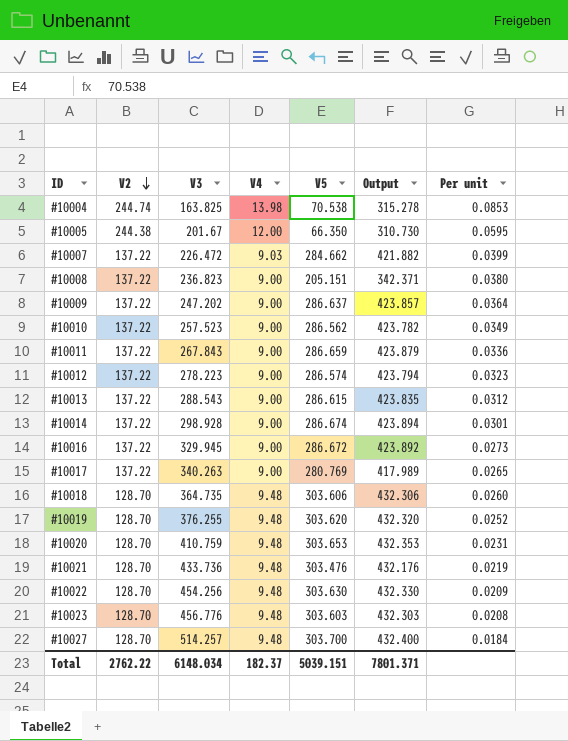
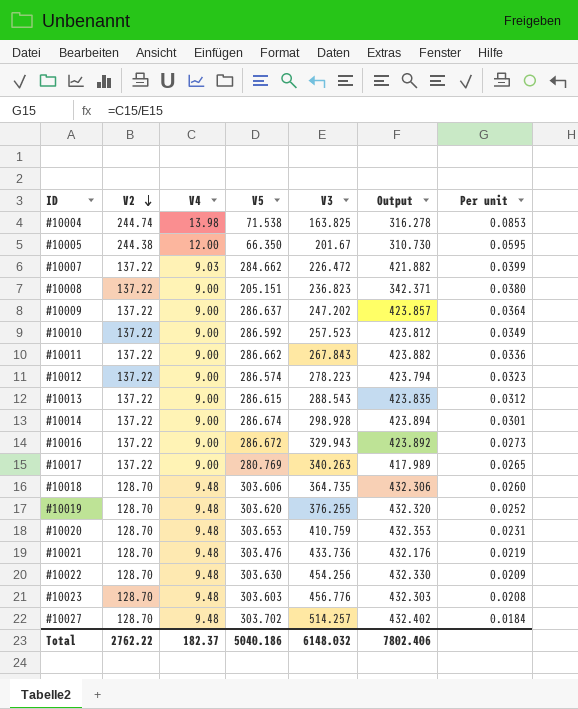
column V3 | position: 3 -> 5
#10004 | V5: 70.538 -> 71.538
#10004 | Output: 315.278 -> 316.278
#10010 | V5: 286.562 -> 286.592
#10010 | Output: 423.782 -> 423.812
#10011 | V5: 286.659 -> 286.662
#10011 | Output: 423.879 -> 423.882
#10016 | V3: 329.945 -> 329.943
#10027 | V5: 303.700 -> 303.702
#10027 | Output: 432.400 -> 432.402
Total | V5: 5039.151 -> 5040.186
Total | V3: 6148.034 -> 6148.032
Total | Output: 7801.371 -> 7802.406

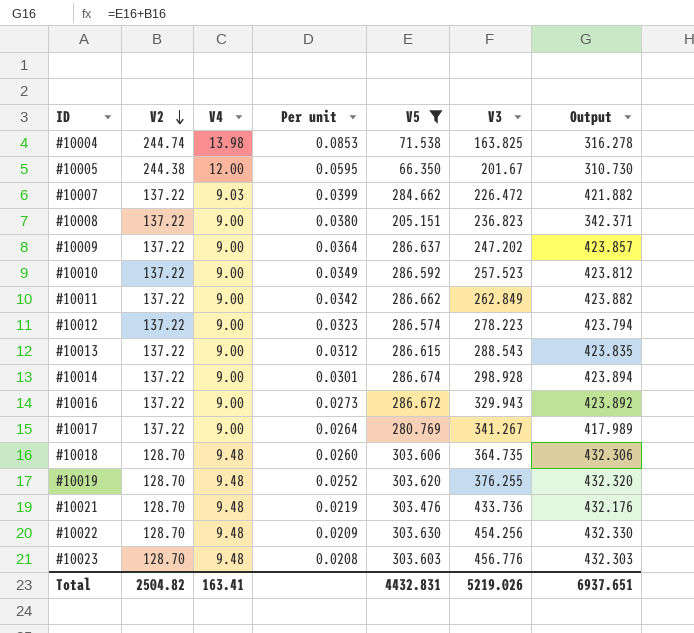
filter: none -> V5 <= 303.630
column Per unit | position: 7 -> 4
#10011 | Per unit: 0.0336 -> 0.0342
#10011 | V3: 267.843 -> 262.849
#10017 | Per unit: 0.0265 -> 0.0264
#10017 | V3: 340.263 -> 341.267
Total | V2: 2762.22 -> 2504.82
Total | V4: 182.37 -> 163.41
Total | V5: 5040.186 -> 4432.831
Total | V3: 6148.032 -> 5219.026
Total | Output: 7802.406 -> 6937.651

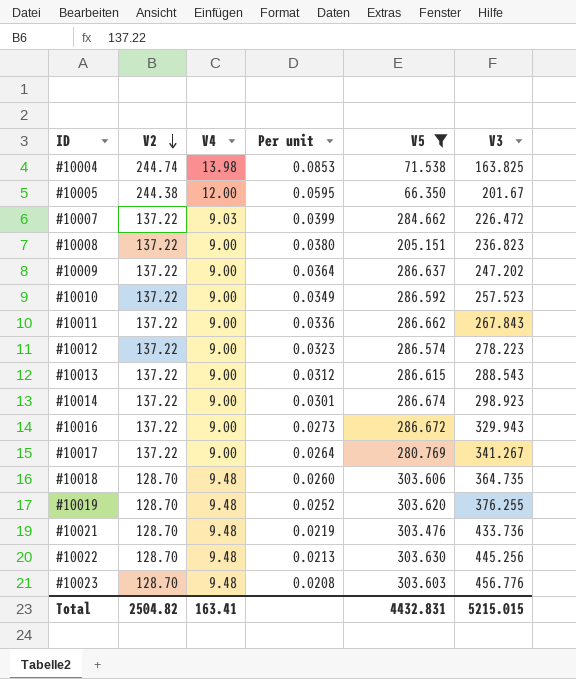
column Output | formula: [V2] + [V5] -> none
#10011 | Per unit: 0.0342 -> 0.0336
#10011 | V3: 262.849 -> 267.843
#10014 | V3: 298.928 -> 298.923
#10022 | Per unit: 0.0209 -> 0.0213
#10022 | V3: 454.256 -> 445.256
Total | V3: 5219.026 -> 5215.015

